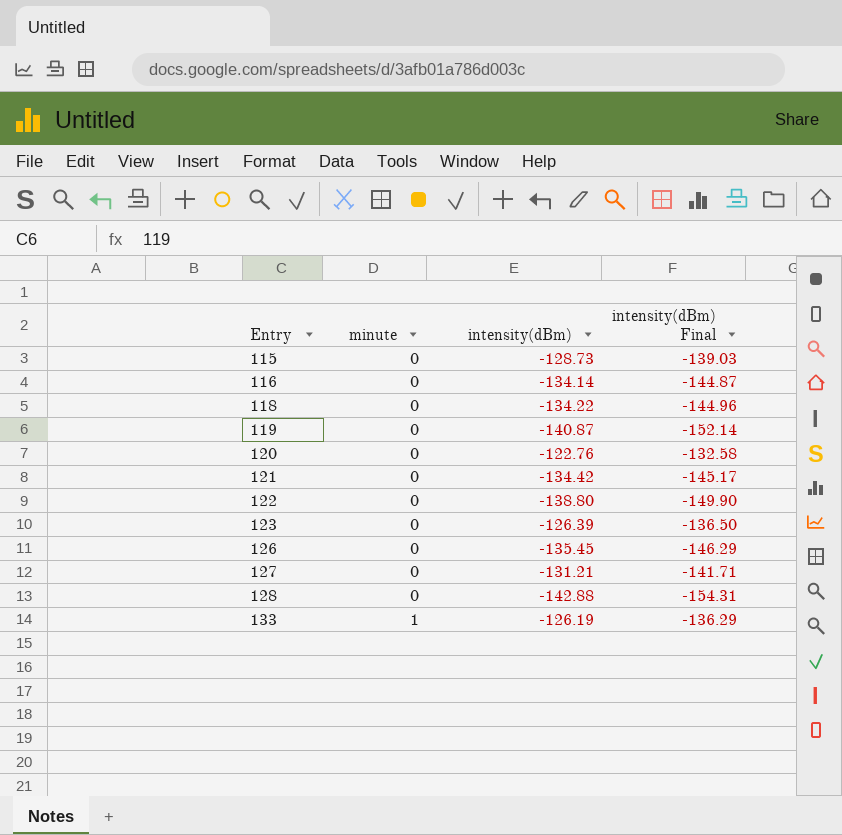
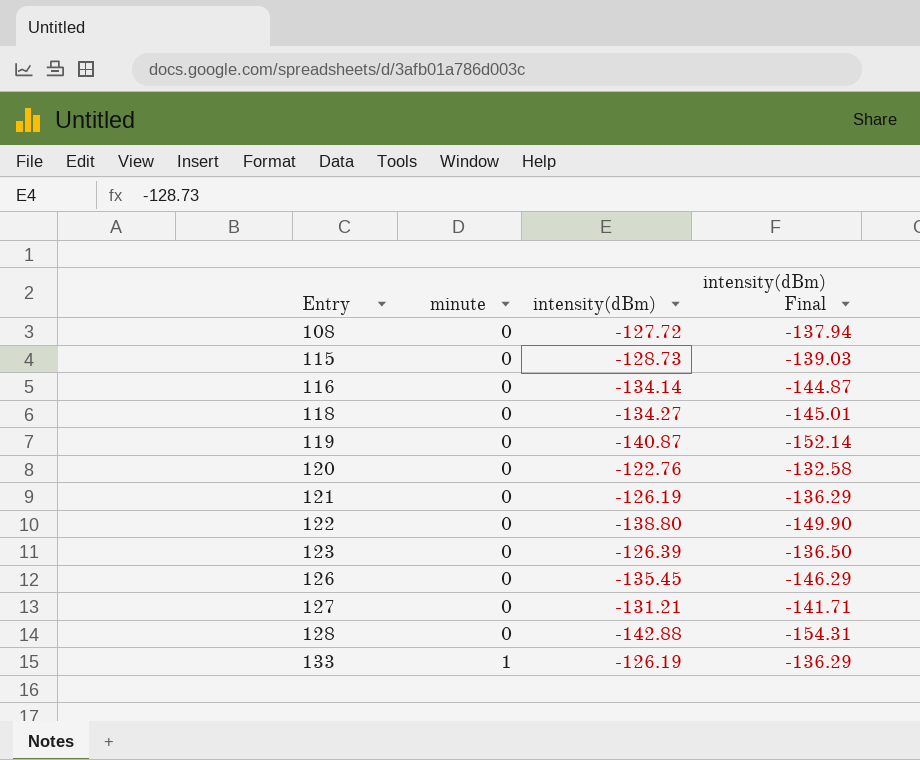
row 108: none -> 0 | -127.72 | -137.94
118 | intensity(dBm): -134.22 -> -134.27
118 | intensity(dBm) Final: -144.96 -> -145.01
121 | intensity(dBm): -134.42 -> -126.19
121 | intensity(dBm) Final: -145.17 -> -136.29

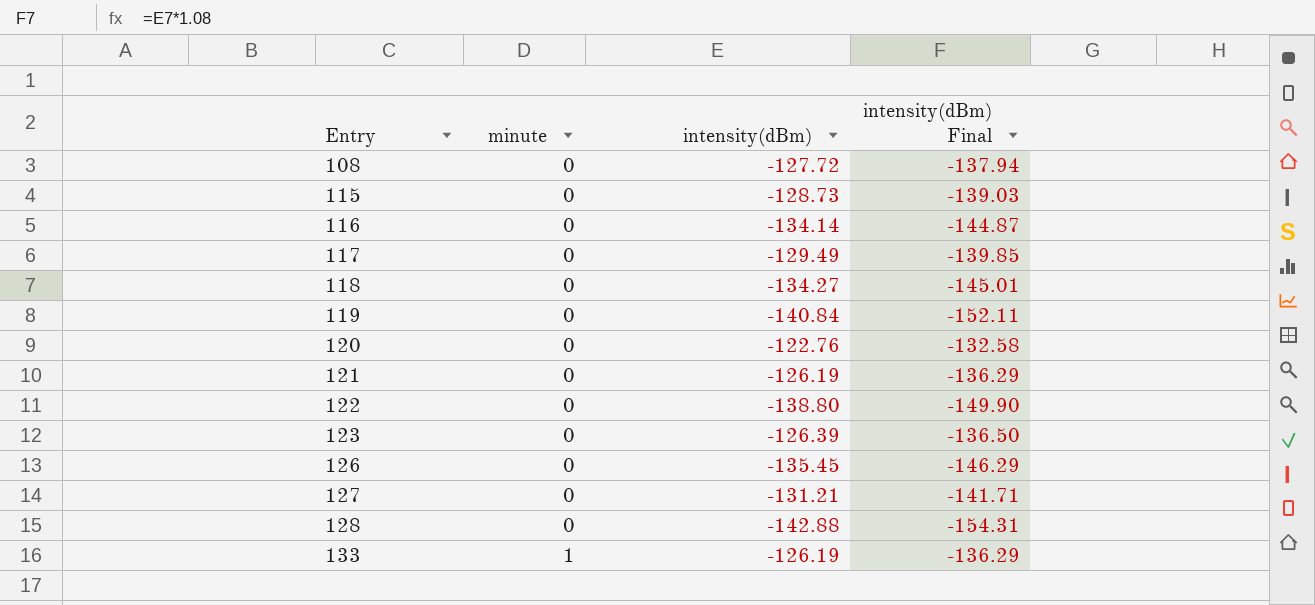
row 117: none -> 0 | -129.49 | -139.85
119 | intensity(dBm): -140.87 -> -140.84
119 | intensity(dBm) Final: -152.14 -> -152.11

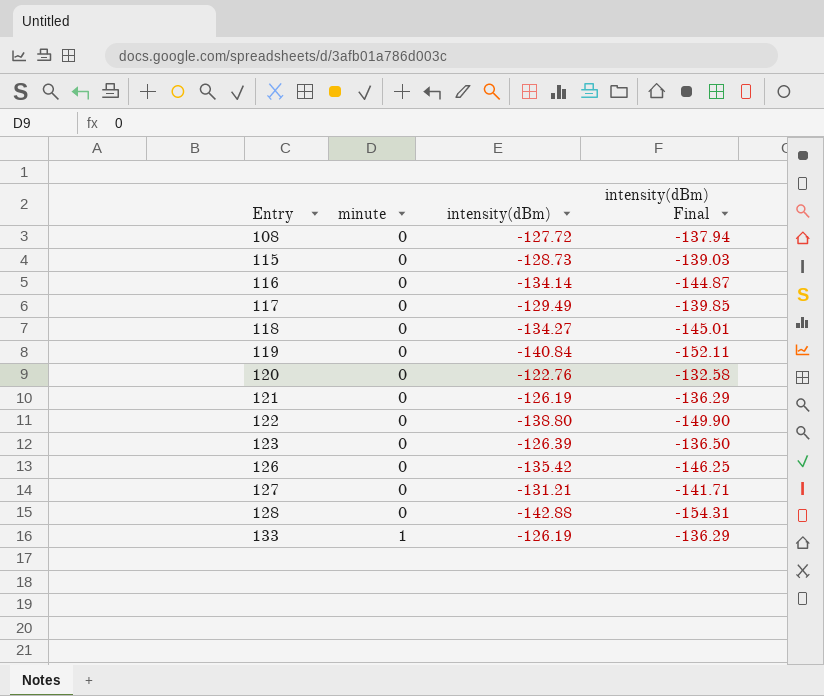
126 | intensity(dBm): -135.45 -> -135.42
126 | intensity(dBm) Final: -146.29 -> -146.25

